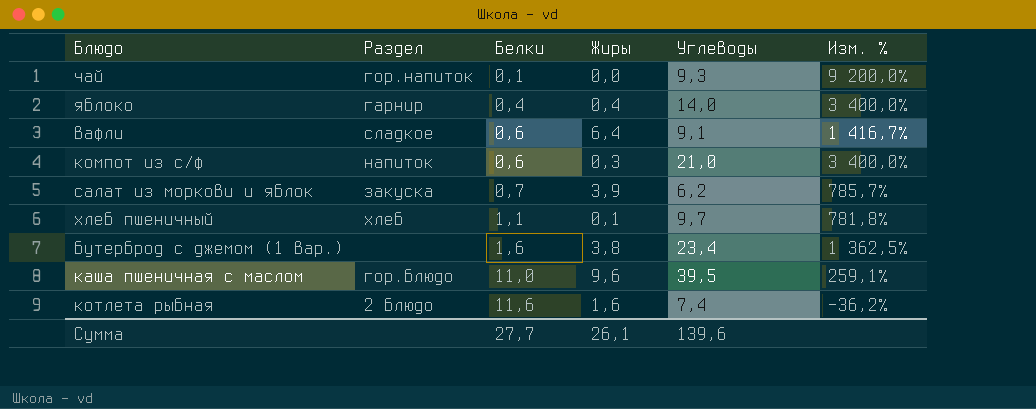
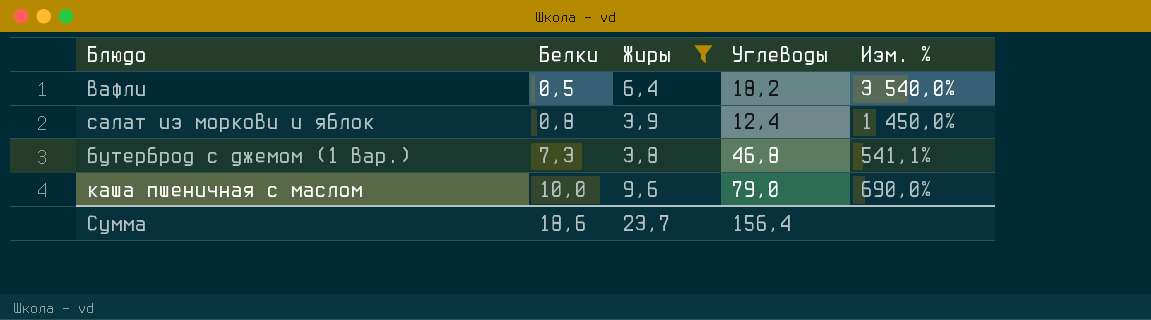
filter: none -> Жиры >= 3,8
column Раздел | position: 2 -> none
вафли | Белки: 0,6 -> 0,5
вафли | Углеводы: 9,1 -> 18,2
вафли | Изм. %: 1 416,7% -> 3 540,0%
салат из моркови и яблок | Белки: 0,7 -> 0,8
салат из моркови и яблок | Углеводы: 6,2 -> 12,4
салат из моркови и яблок | Изм. %: 785,7% -> 1 450,0%
бутерброд с джемом (1 вар.) | Белки: 1,6 -> 7,3
бутерброд с джемом (1 вар.) | Углеводы: 23,4 -> 46,8
бутерброд с джемом (1 вар.) | Изм. %: 1 362,5% -> 541,1%
каша пшеничная с маслом | Белки: 11,0 -> 10,0
каша пшеничная с маслом | Углеводы: 39,5 -> 79,0
каша пшеничная с маслом | Изм. %: 259,1% -> 690,0%
Сумма | Белки: 27,7 -> 18,6
Сумма | Жиры: 26,1 -> 23,7
Сумма | Углеводы: 139,6 -> 156,4

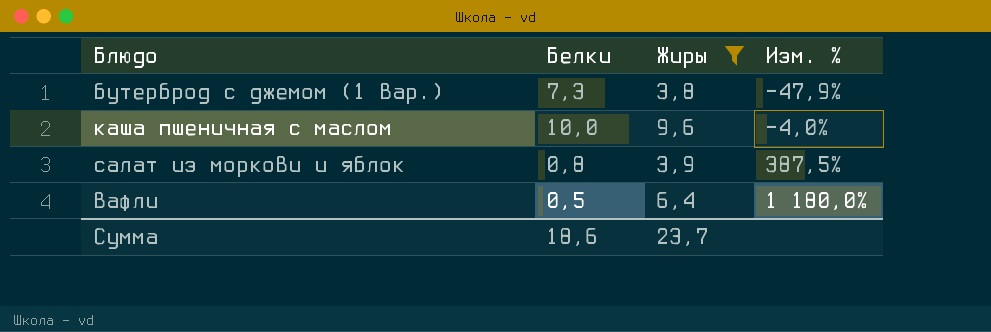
row order: Белки ascending -> Изм. % ascending
column Углеводы | position: 4 -> none
column Изм. % | formula: ([Углеводы] - [Белки]) / [Белки] -> ([Жиры] - [Белки]) / [Белки]

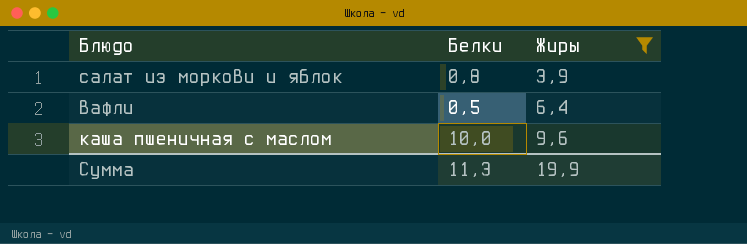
row order: Изм. % ascending -> Жиры ascending
column Изм. % | formula: ([Жиры] - [Белки]) / [Белки] -> none
row бутерброд с джемом (1 вар.): 7,3 | 3,8 | -47,9% -> none
Сумма | Белки: 18,6 -> 11,3
Сумма | Жиры: 23,7 -> 19,9

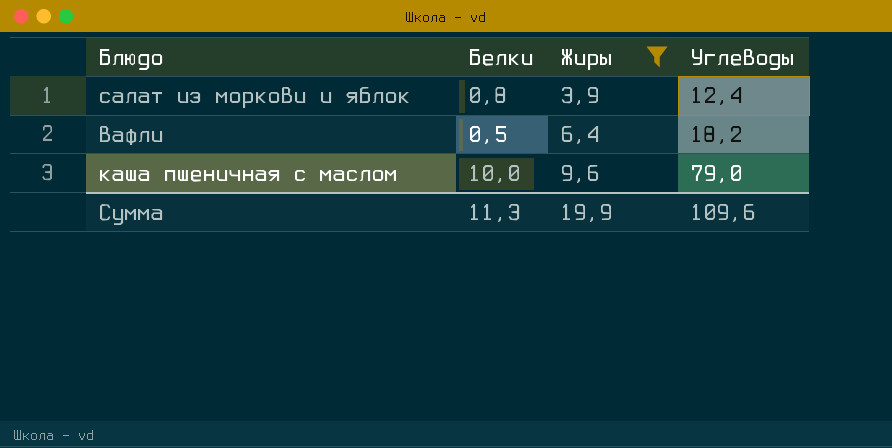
column Углеводы | position: none -> 4

